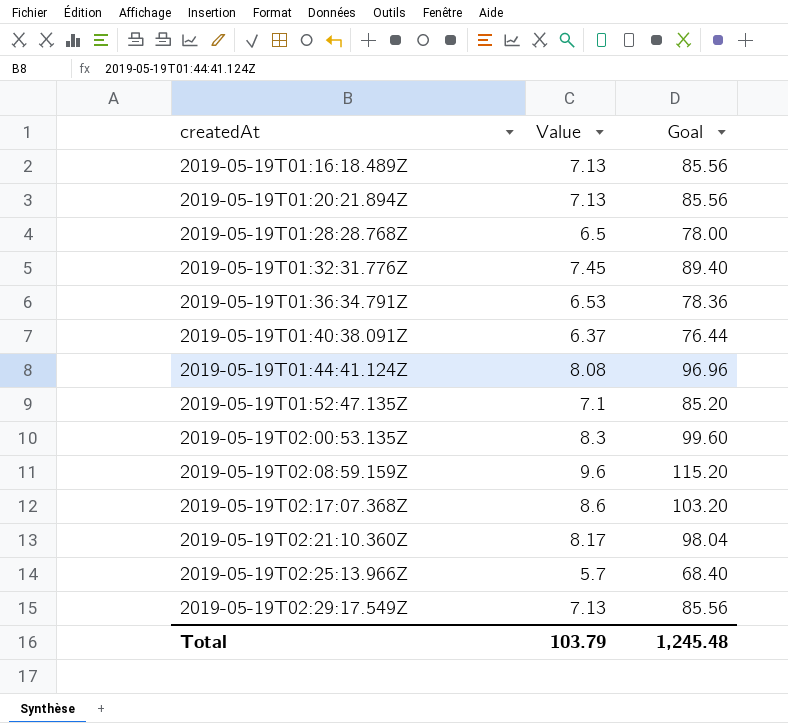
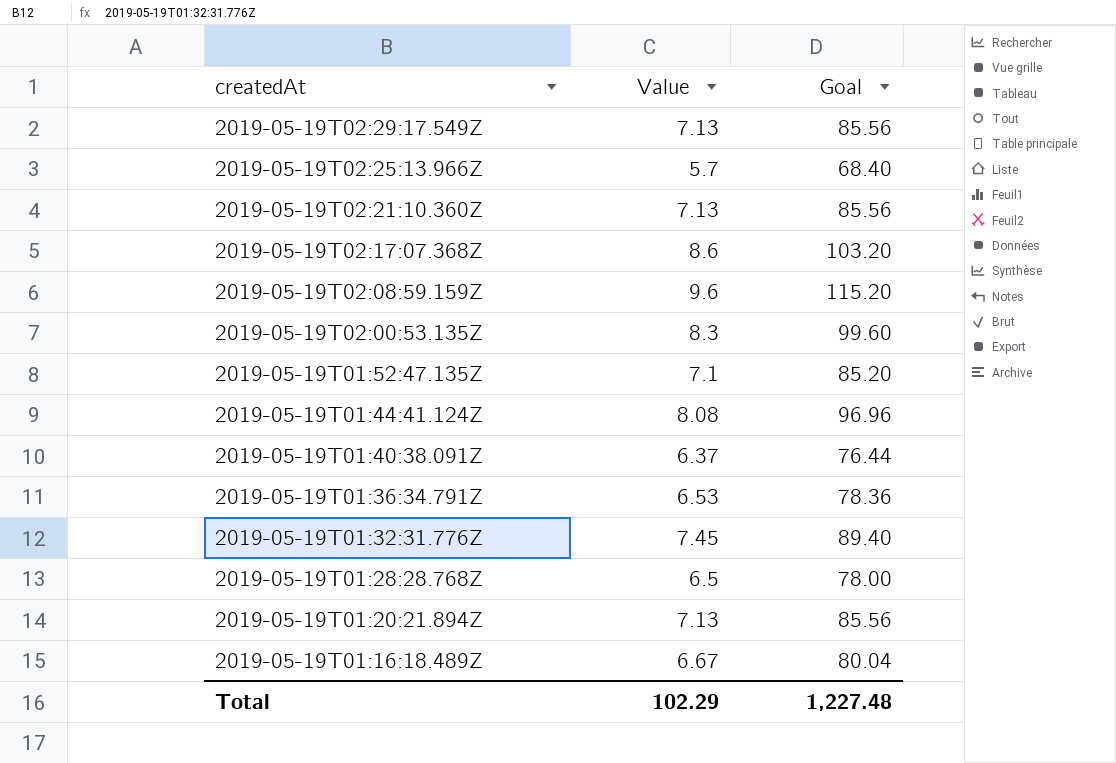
row order: createdAt ascending -> createdAt descending
2019-05-19T02:21:10.360Z | Value: 8.17 -> 7.13
2019-05-19T02:21:10.360Z | Goal: 98.04 -> 85.56
2019-05-19T01:16:18.489Z | Value: 7.13 -> 6.67
2019-05-19T01:16:18.489Z | Goal: 85.56 -> 80.04
Total | Value: 103.79 -> 102.29
Total | Goal: 1,245.48 -> 1,227.48

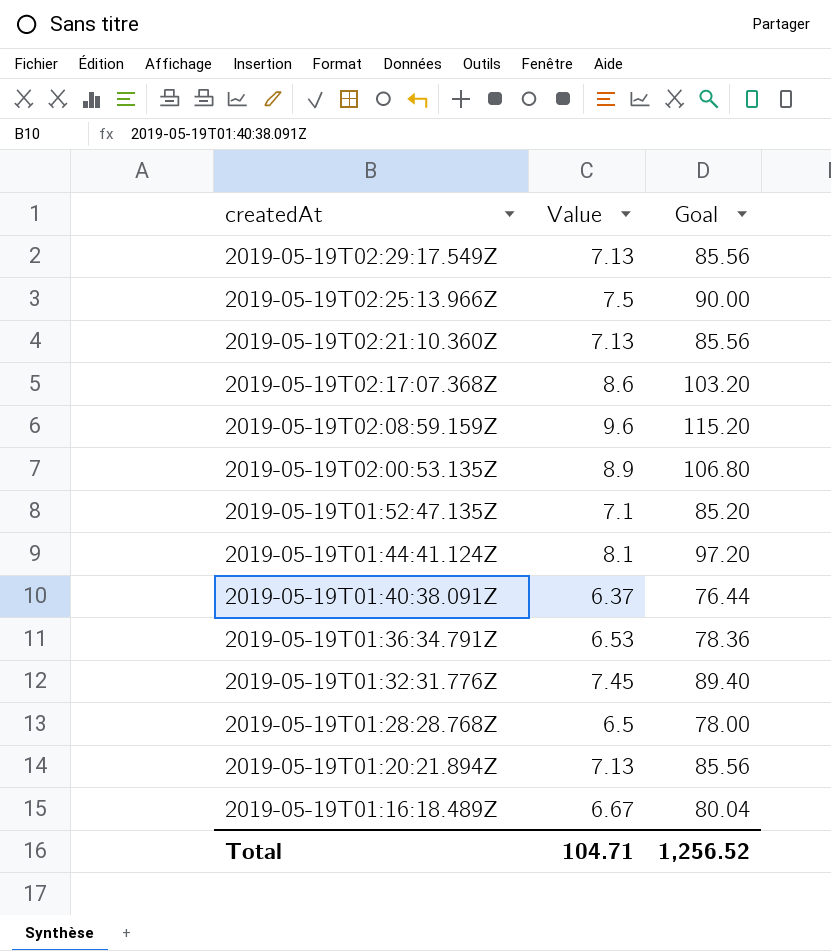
2019-05-19T02:25:13.966Z | Value: 5.7 -> 7.5
2019-05-19T02:25:13.966Z | Goal: 68.40 -> 90.00
2019-05-19T02:00:53.135Z | Value: 8.3 -> 8.9
2019-05-19T02:00:53.135Z | Goal: 99.60 -> 106.80
2019-05-19T01:44:41.124Z | Value: 8.08 -> 8.1
2019-05-19T01:44:41.124Z | Goal: 96.96 -> 97.20
Total | Value: 102.29 -> 104.71
Total | Goal: 1,227.48 -> 1,256.52

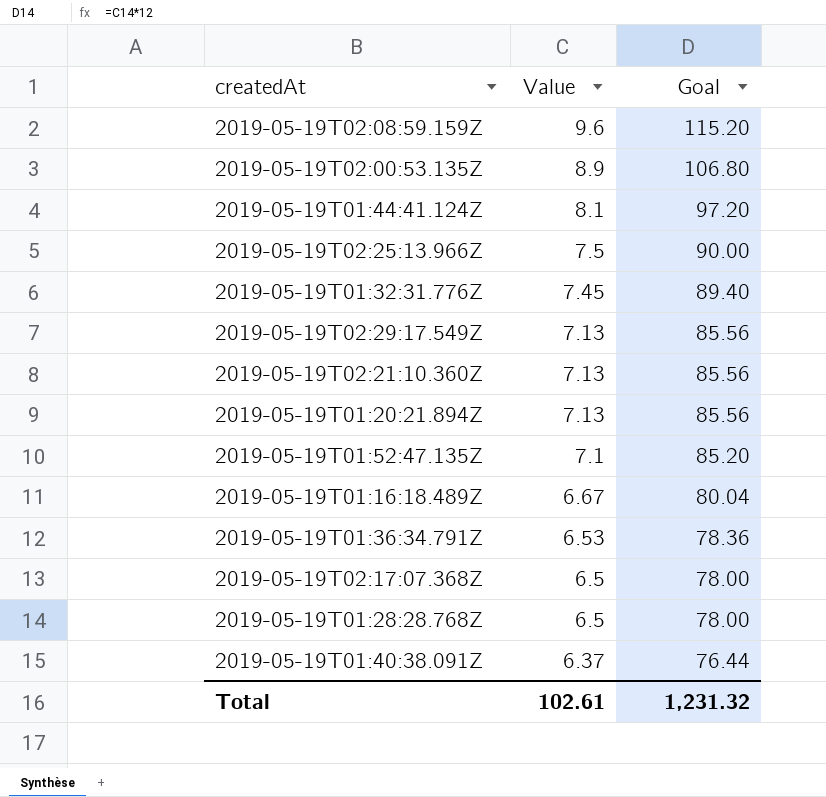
row order: createdAt descending -> Value descending
2019-05-19T02:17:07.368Z | Value: 8.6 -> 6.5
2019-05-19T02:17:07.368Z | Goal: 103.20 -> 78.00
Total | Value: 104.71 -> 102.61
Total | Goal: 1,256.52 -> 1,231.32

